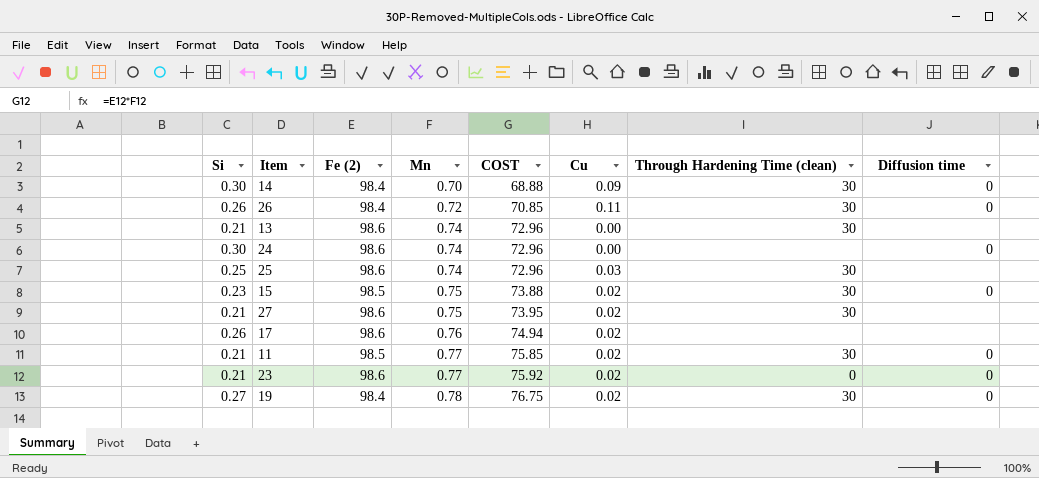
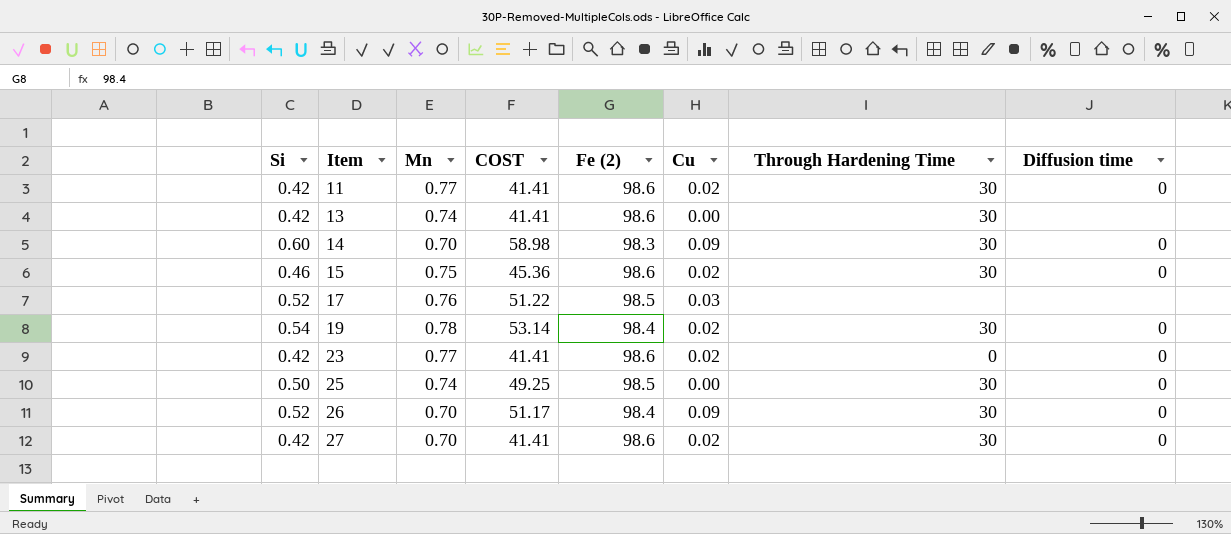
row order: Mn ascending -> Item ascending
column COST | formula: [Fe (2)] * [Mn] -> [Si] * [Fe (2)]
column Fe (2) | position: 3 -> 5
column name: Through Hardening Time (clean) -> Through Hardening Time
row 24: 0.30 | 98.6 | 0.74 | 72.96 | 0.00 | none | 0 -> none
11 | Si: 0.21 -> 0.42
11 | Fe (2): 98.5 -> 98.6
13 | Si: 0.21 -> 0.42
14 | Si: 0.30 -> 0.60
14 | Fe (2): 98.4 -> 98.3
15 | Si: 0.23 -> 0.46
15 | Fe (2): 98.5 -> 98.6
17 | Si: 0.26 -> 0.52
17 | Fe (2): 98.6 -> 98.5
17 | Cu: 0.02 -> 0.03
19 | Si: 0.27 -> 0.54
23 | Si: 0.21 -> 0.42
25 | Si: 0.25 -> 0.50
25 | Fe (2): 98.6 -> 98.5
25 | Cu: 0.03 -> 0.00
25 | Diffusion time: none -> 0
26 | Si: 0.26 -> 0.52
26 | Mn: 0.72 -> 0.70
26 | Cu: 0.11 -> 0.09
27 | Si: 0.21 -> 0.42
27 | Mn: 0.75 -> 0.70
27 | Diffusion time: none -> 0

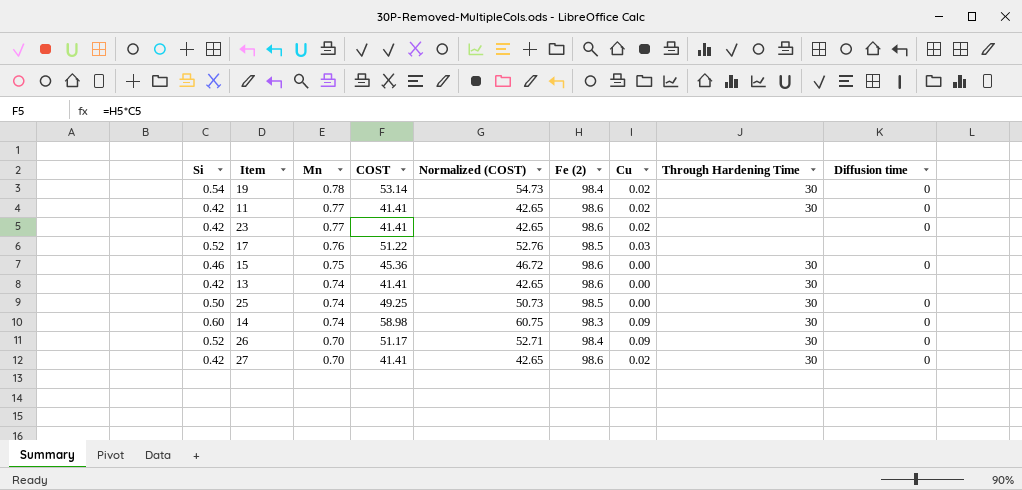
row order: Item ascending -> Mn descending
column Normalized (COST) | formula: none -> [COST] * 1.03
23 | Through Hardening Time: 0 -> none
15 | Cu: 0.02 -> 0.00
14 | Mn: 0.70 -> 0.74

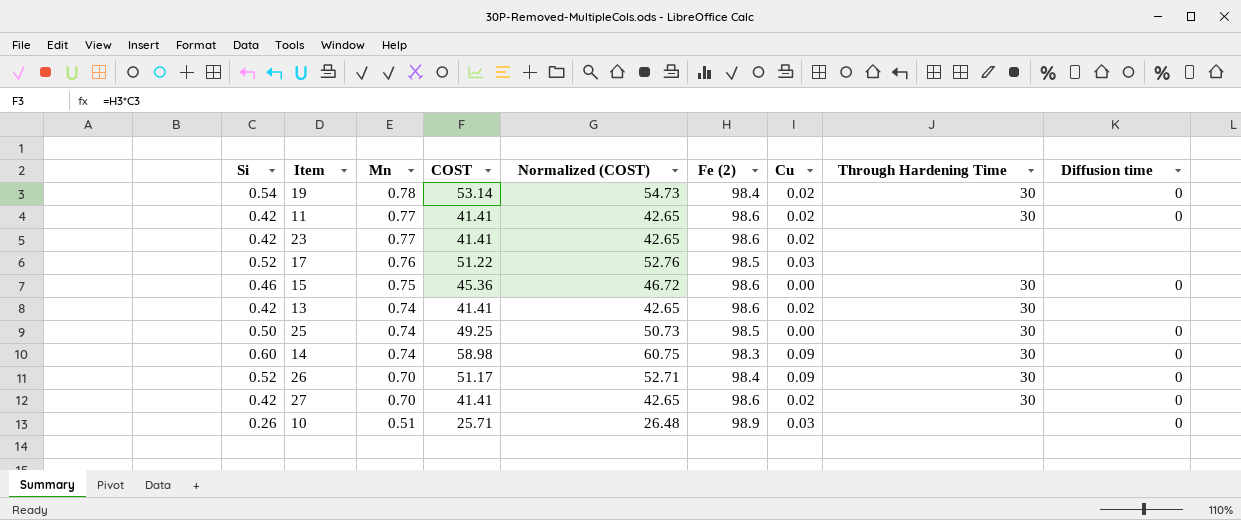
23 | Diffusion time: 0 -> none
13 | Cu: 0.00 -> 0.02
row 10: none -> 0.26 | 0.51 | 25.71 | 26.48 | 98.9 | 0.03 | none | 0

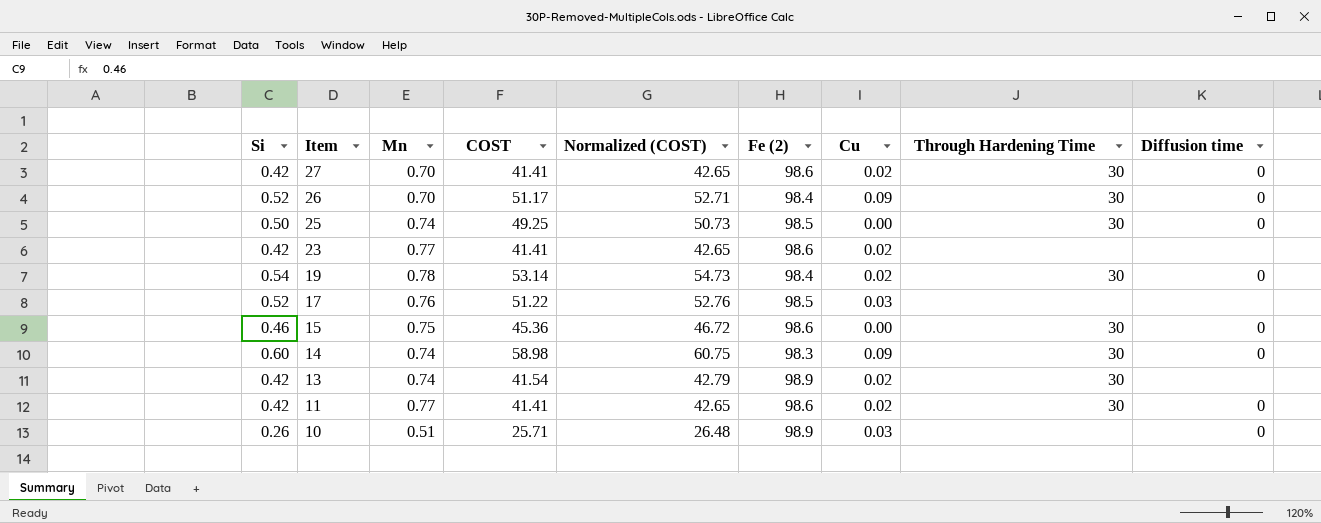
row order: Mn descending -> Item descending
13 | COST: 41.41 -> 41.54
13 | Normalized (COST): 42.65 -> 42.79
13 | Fe (2): 98.6 -> 98.9

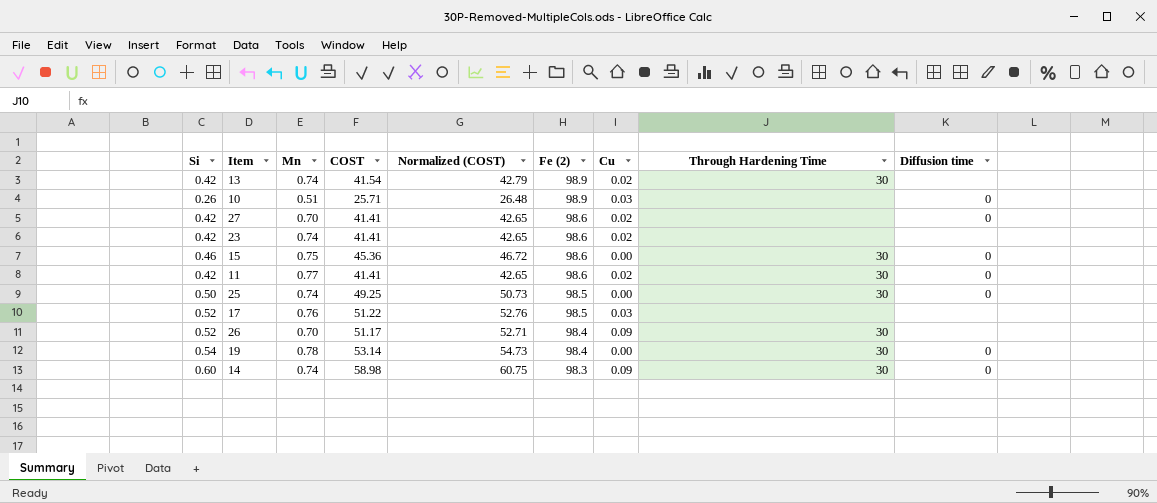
row order: Item descending -> Fe (2) descending
27 | Through Hardening Time: 30 -> none
23 | Mn: 0.77 -> 0.74
26 | Diffusion time: 0 -> none
19 | Cu: 0.02 -> 0.00

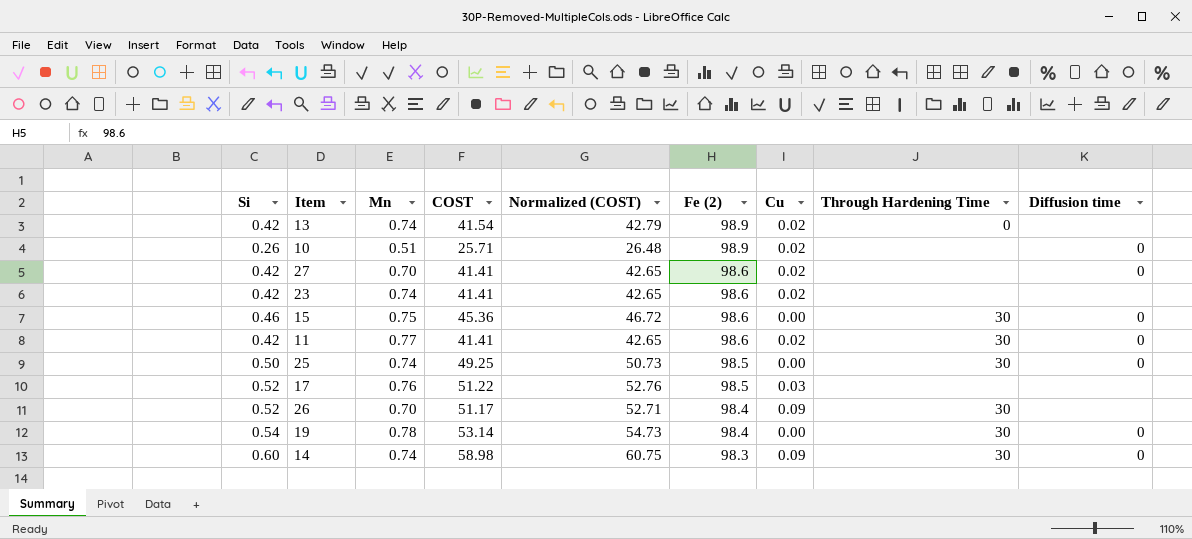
13 | Through Hardening Time: 30 -> 0
10 | Cu: 0.03 -> 0.02

